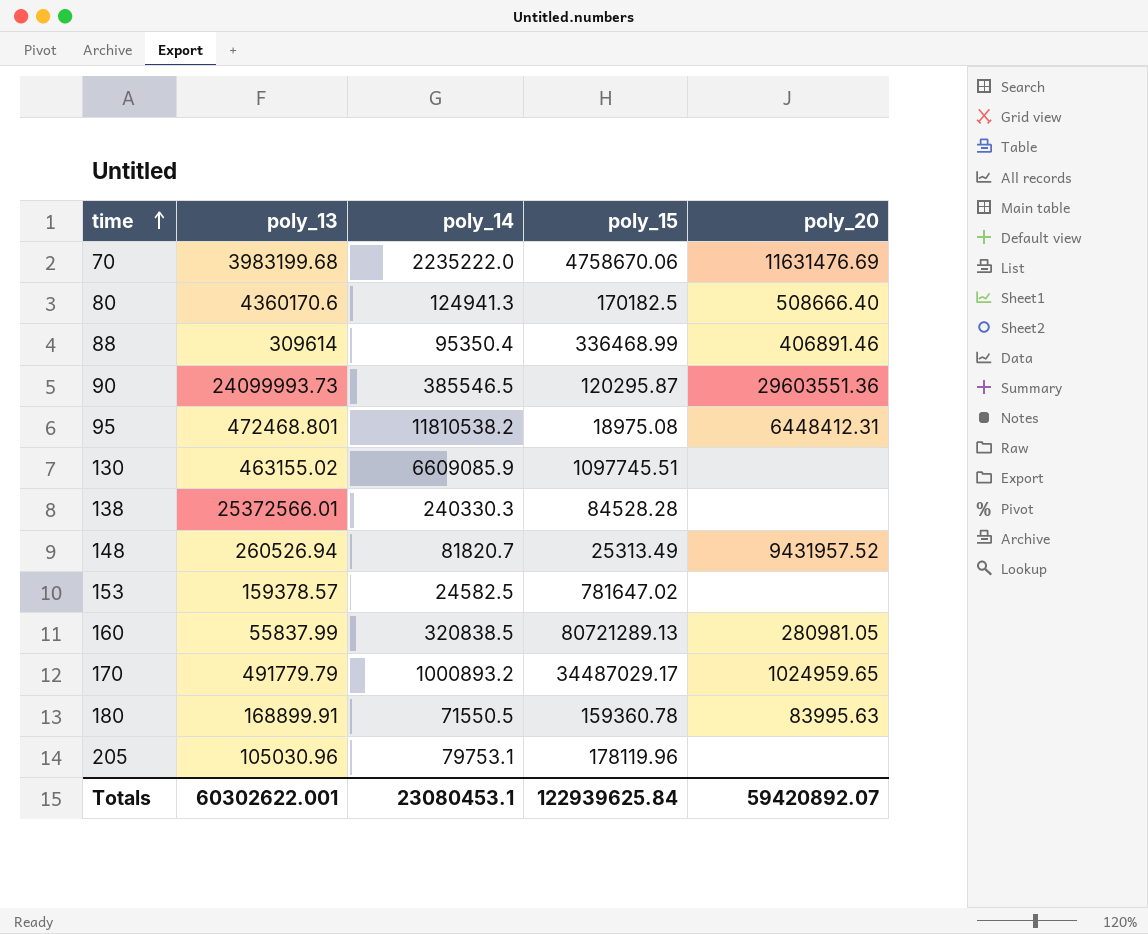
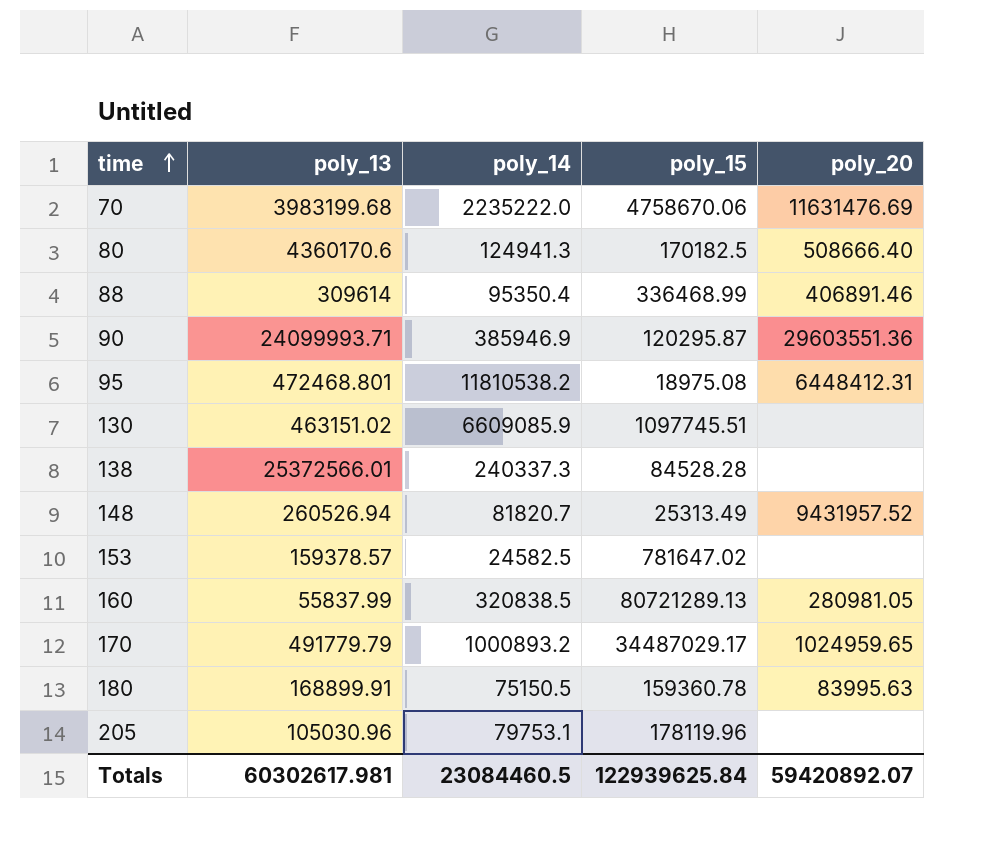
90 | poly_13: 24099993.73 -> 24099993.71
90 | poly_14: 385546.5 -> 385946.9
130 | poly_13: 463155.02 -> 463151.02
138 | poly_14: 240330.3 -> 240337.3
180 | poly_14: 71550.5 -> 75150.5
Totals | poly_13: 60302622.001 -> 60302617.981
Totals | poly_14: 23080453.1 -> 23084460.5

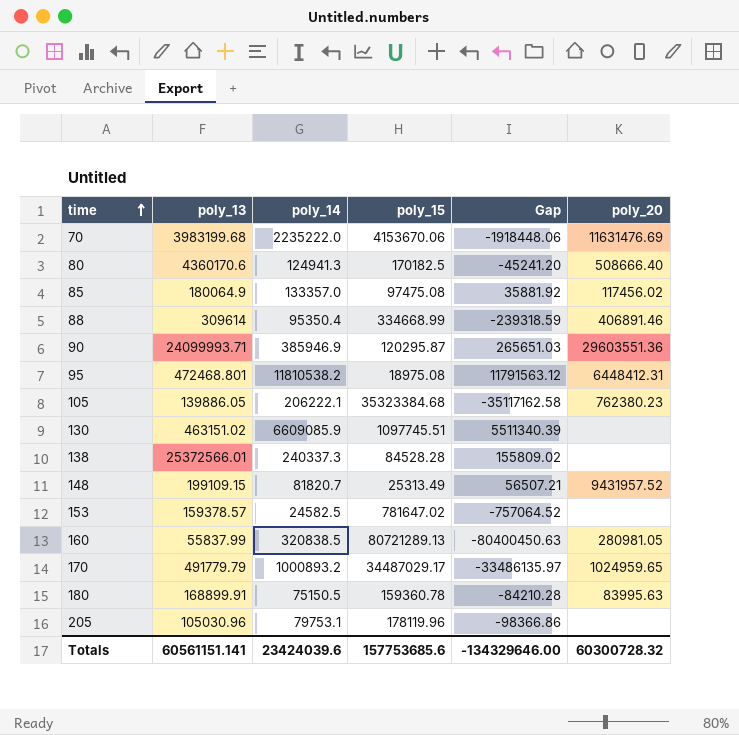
column Gap | formula: none -> [poly_14] - [poly_15]
70 | poly_15: 4758670.06 -> 4153670.06
row 85: none -> 180064.9 | 133357.0 | 97475.08 | 35881.92 | 117456.02
88 | poly_15: 336468.99 -> 334668.99
row 105: none -> 139886.05 | 206222.1 | 35323384.68 | -35117162.58 | 762380.23
148 | poly_13: 260526.94 -> 199109.15
Totals | poly_13: 60302617.981 -> 60561151.141
Totals | poly_14: 23084460.5 -> 23424039.6
Totals | poly_15: 122939625.84 -> 157753685.6
Totals | poly_20: 59420892.07 -> 60300728.32

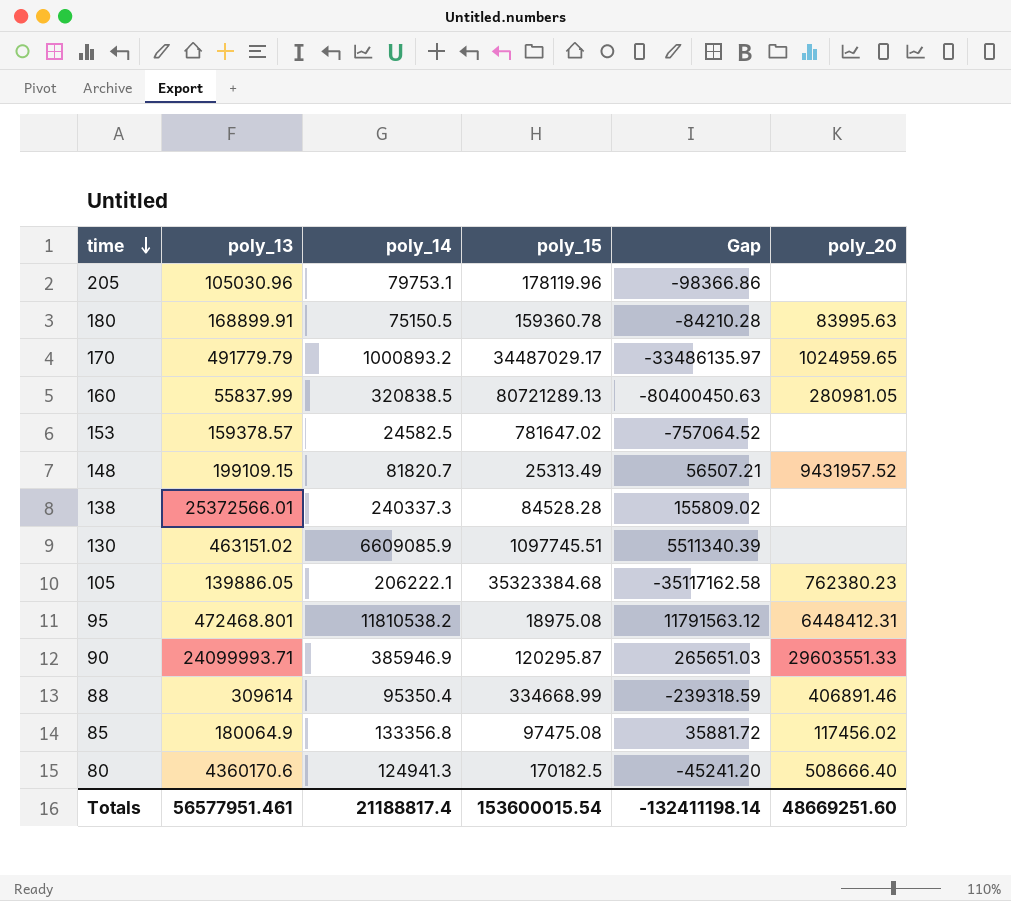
row order: time ascending -> time descending
row 70: 3983199.68 | 2235222.0 | 4153670.06 | -1918448.06 | 11631476.69 -> none
90 | poly_20: 29603551.36 -> 29603551.33
85 | poly_14: 133357.0 -> 133356.8
85 | Gap: 35881.92 -> 35881.72
Totals | poly_13: 60561151.141 -> 56577951.461
Totals | poly_14: 23424039.6 -> 21188817.4
Totals | poly_15: 157753685.6 -> 153600015.54
Totals | Gap: -134329646.00 -> -132411198.14
Totals | poly_20: 60300728.32 -> 48669251.60

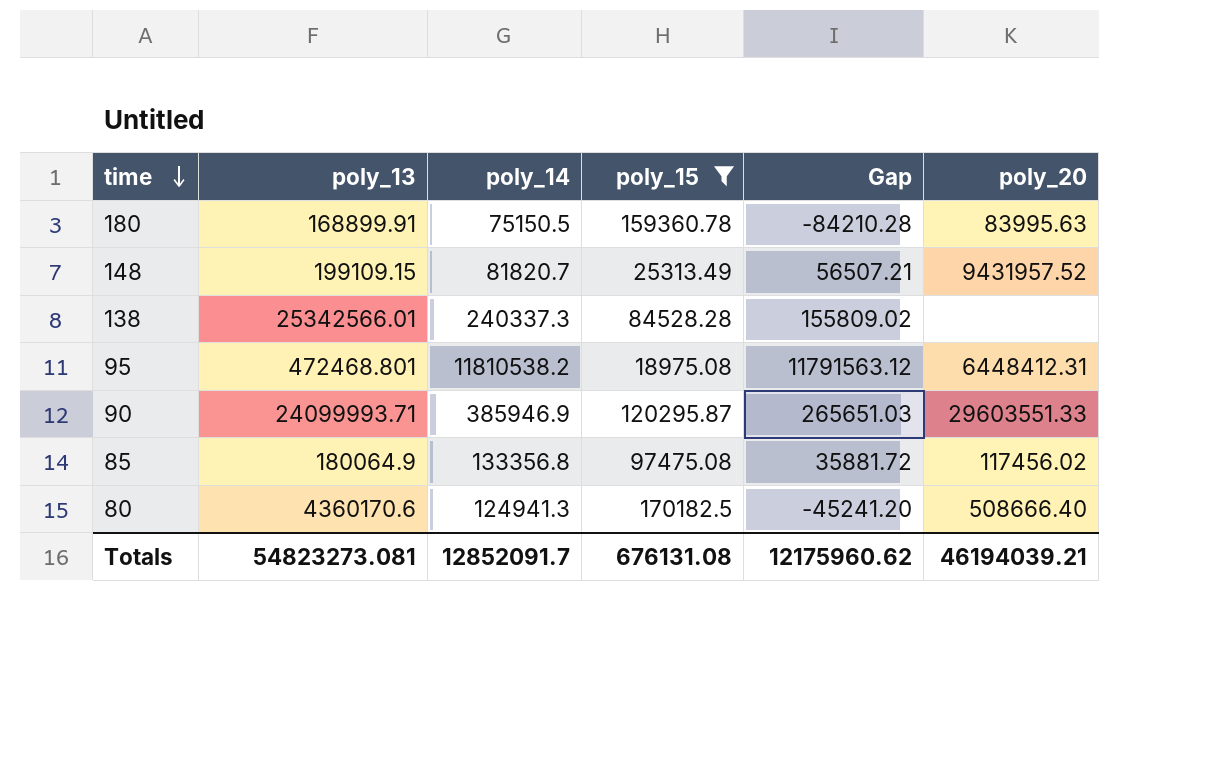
filter: none -> poly_15 <= 170182.5
138 | poly_13: 25372566.01 -> 25342566.01
Totals | poly_13: 56577951.461 -> 54823273.081
Totals | poly_14: 21188817.4 -> 12852091.7
Totals | poly_15: 153600015.54 -> 676131.08
Totals | Gap: -132411198.14 -> 12175960.62
Totals | poly_20: 48669251.60 -> 46194039.21

